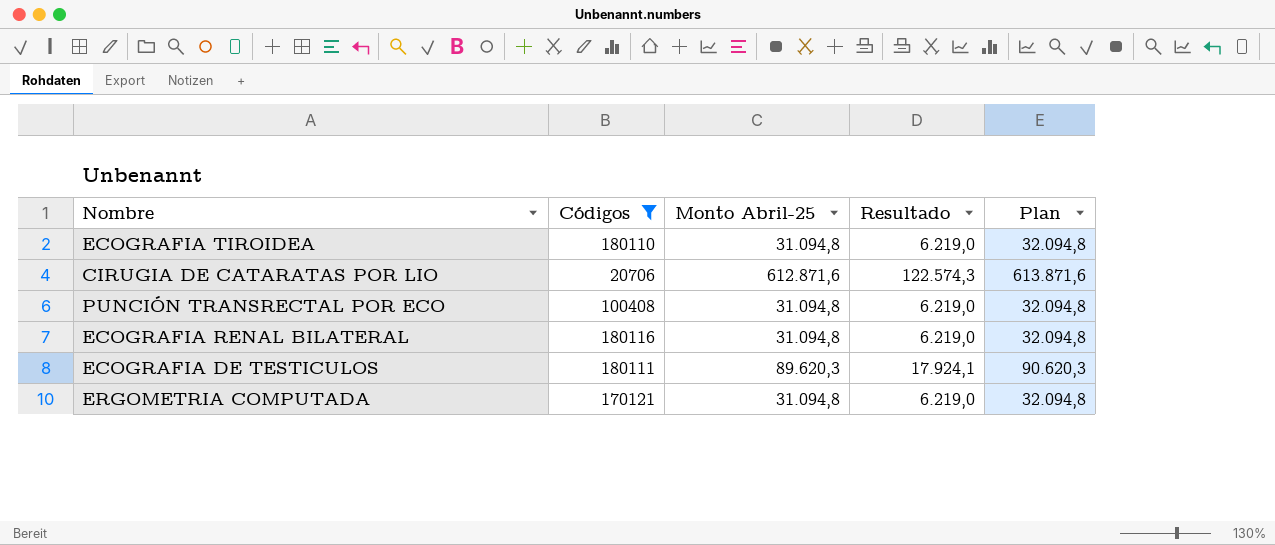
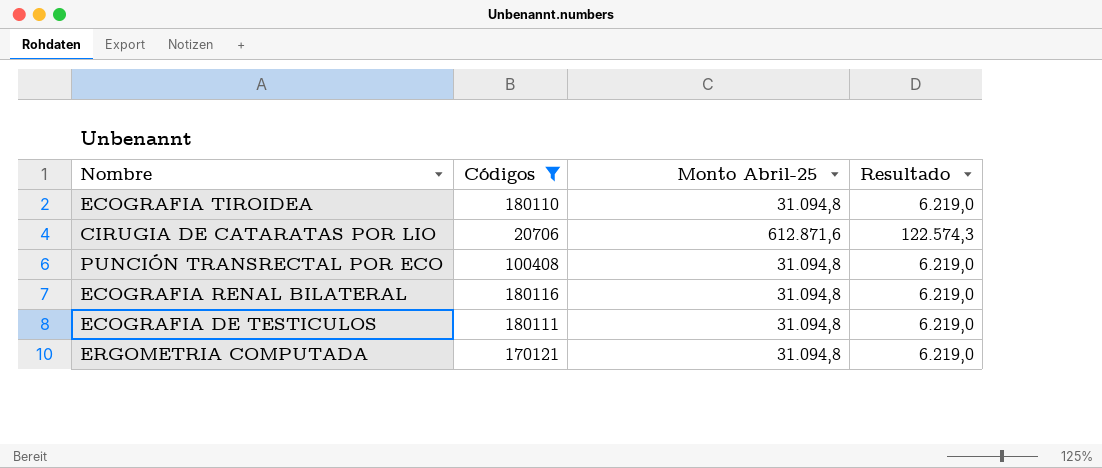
column Plan | formula: [Monto Abril-25] + 1000 -> none
ECOGRAFIA DE TESTICULOS | Monto Abril-25: 89.620,3 -> 31.094,8
ECOGRAFIA DE TESTICULOS | Resultado: 17.924,1 -> 6.219,0

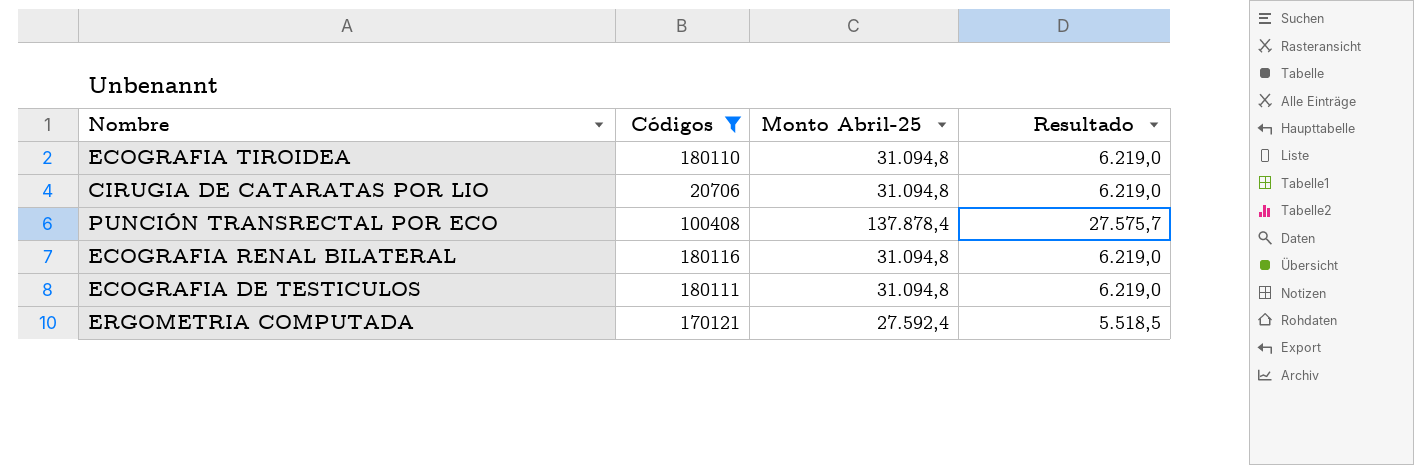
CIRUGIA DE CATARATAS POR LIO | Monto Abril-25: 612.871,6 -> 31.094,8
CIRUGIA DE CATARATAS POR LIO | Resultado: 122.574,3 -> 6.219,0
PUNCIÓN TRANSRECTAL POR ECO | Monto Abril-25: 31.094,8 -> 137.878,4
PUNCIÓN TRANSRECTAL POR ECO | Resultado: 6.219,0 -> 27.575,7
ERGOMETRIA COMPUTADA | Monto Abril-25: 31.094,8 -> 27.592,4
ERGOMETRIA COMPUTADA | Resultado: 6.219,0 -> 5.518,5

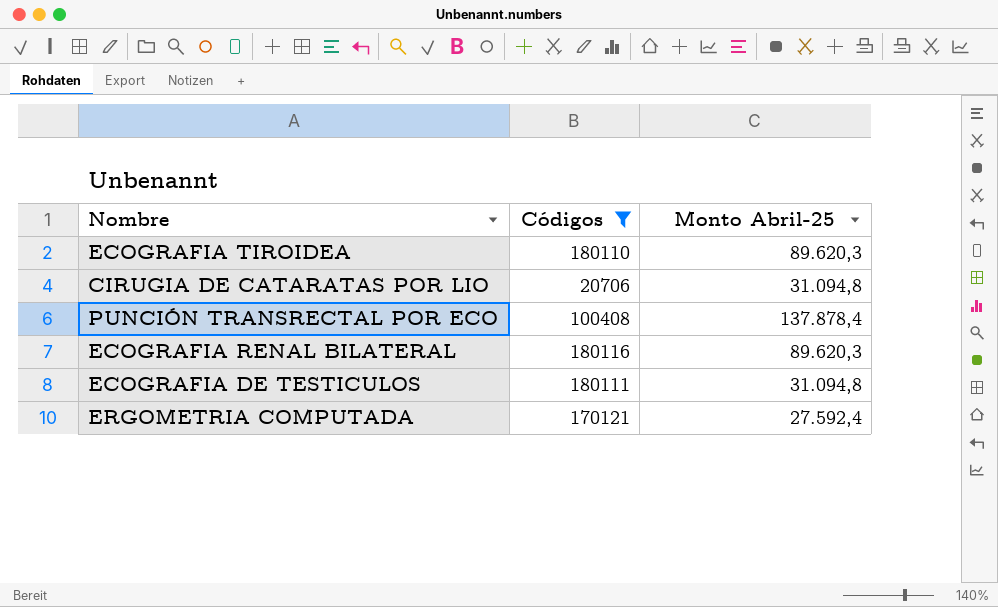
column Resultado | formula: [Monto Abril-25] * 0,2 -> none
ECOGRAFIA TIROIDEA | Monto Abril-25: 31.094,8 -> 89.620,3
ECOGRAFIA RENAL BILATERAL | Monto Abril-25: 31.094,8 -> 89.620,3

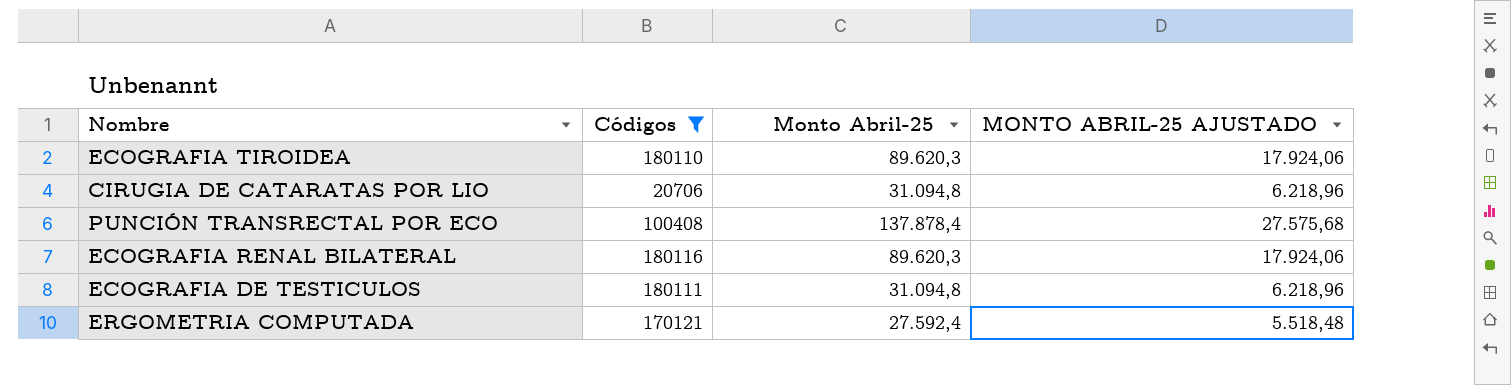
column MONTO ABRIL-25 AJUSTADO | formula: none -> [Monto Abril-25] * 0,2

